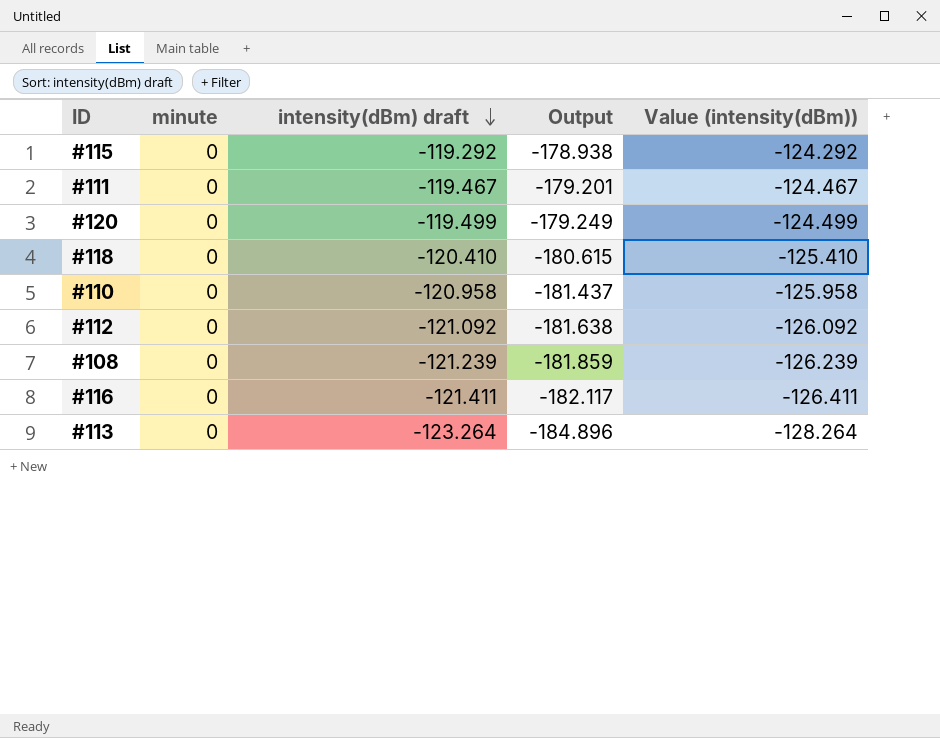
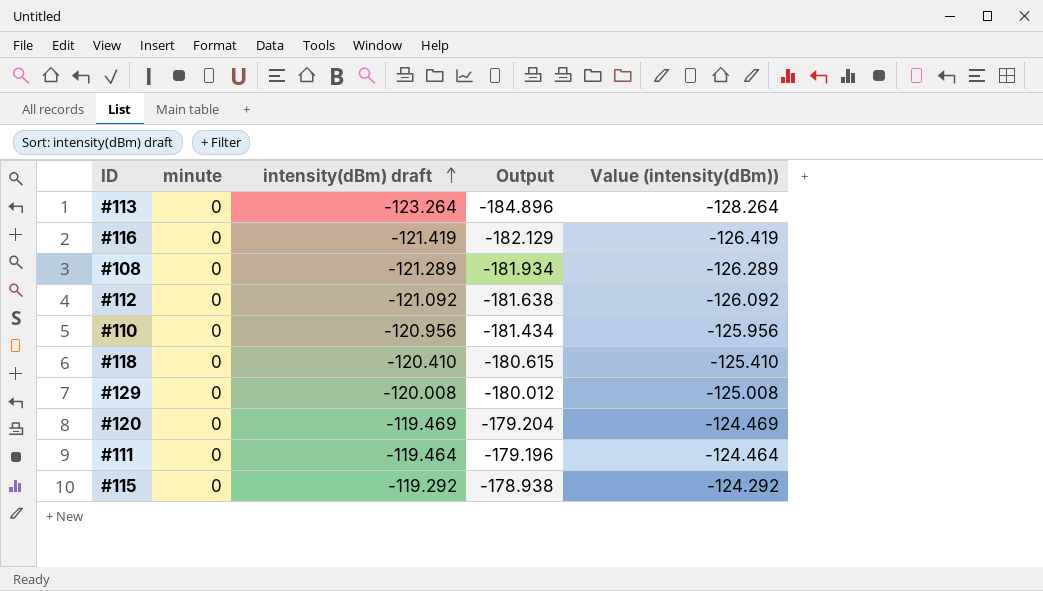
row order: intensity(dBm) draft descending -> intensity(dBm) draft ascending
#116 | intensity(dBm) draft: -121.411 -> -121.419
#116 | Output: -182.117 -> -182.129
#116 | Value (intensity(dBm)): -126.411 -> -126.419
#108 | intensity(dBm) draft: -121.239 -> -121.289
#108 | Output: -181.859 -> -181.934
#108 | Value (intensity(dBm)): -126.239 -> -126.289
#110 | intensity(dBm) draft: -120.958 -> -120.956
#110 | Output: -181.437 -> -181.434
#110 | Value (intensity(dBm)): -125.958 -> -125.956
row #129: none -> 0 | -120.008 | -180.012 | -125.008
#120 | intensity(dBm) draft: -119.499 -> -119.469
#120 | Output: -179.249 -> -179.204
#120 | Value (intensity(dBm)): -124.499 -> -124.469
#111 | intensity(dBm) draft: -119.467 -> -119.464
#111 | Output: -179.201 -> -179.196
#111 | Value (intensity(dBm)): -124.467 -> -124.464

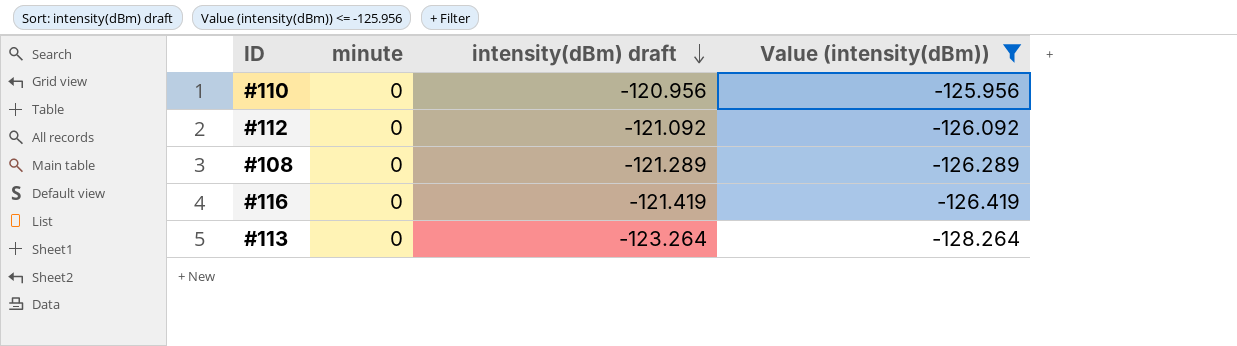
filter: none -> Value (intensity(dBm)) <= -125.956
row order: intensity(dBm) draft ascending -> intensity(dBm) draft descending
column Output | formula: [intensity(dBm) draft] * 1.5 -> none

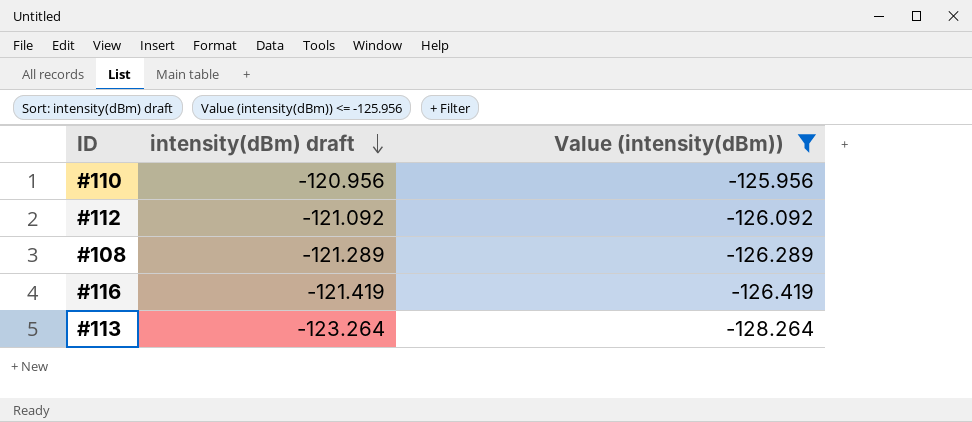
column minute | position: 2 -> none

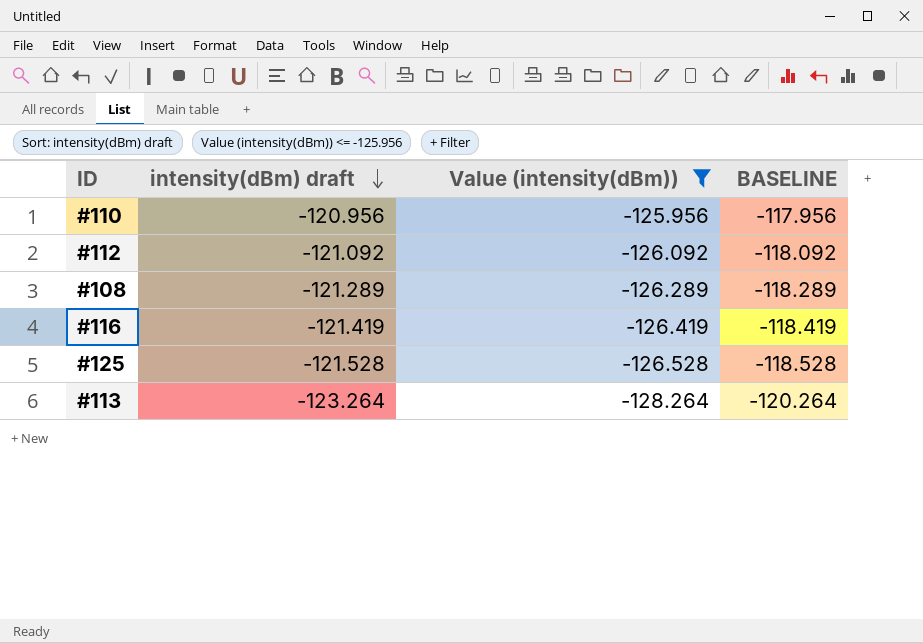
column BASELINE | formula: none -> [intensity(dBm) draft] + 3
row #125: none -> -121.528 | -126.528 | -118.528

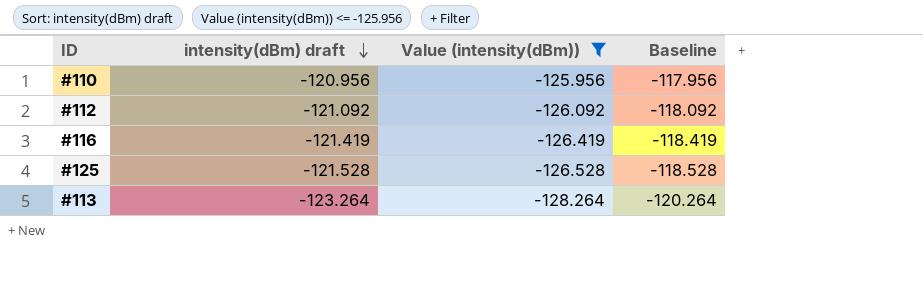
column name: BASELINE -> Baseline
row #108: -121.289 | -126.289 | -118.289 -> none

